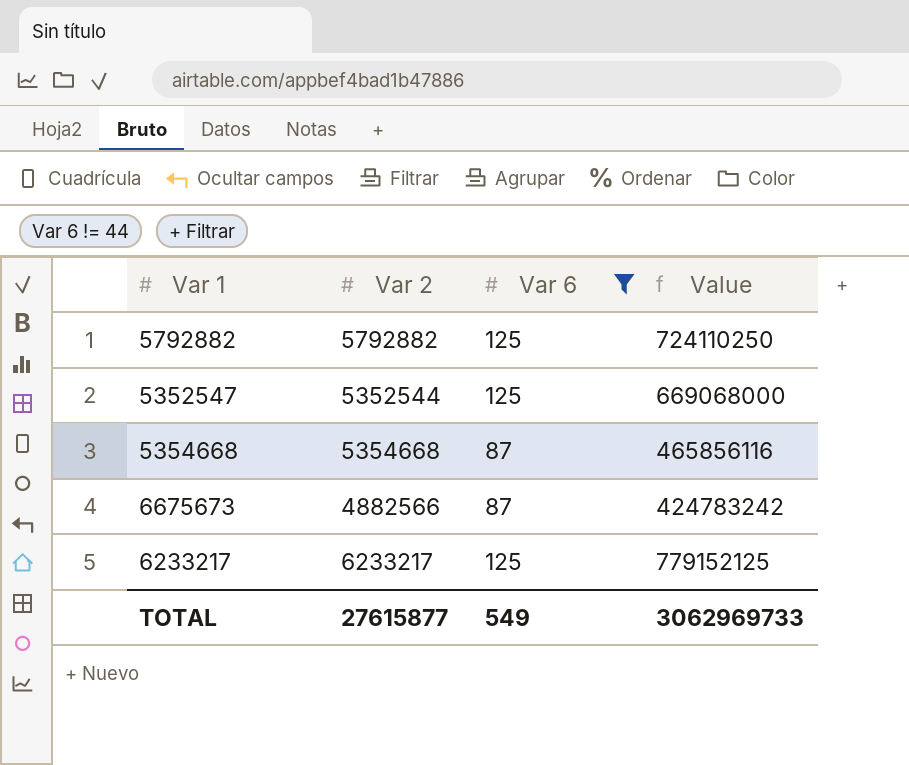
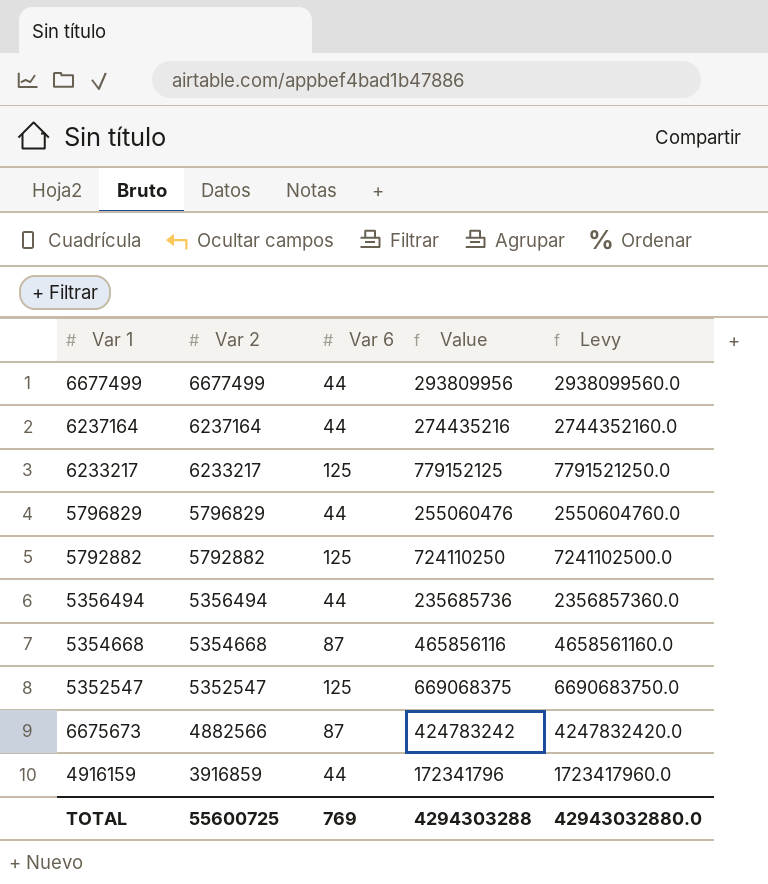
filter: Var 6 != 44 -> none
row order: none -> Var 2 descending
column Levy | formula: none -> [Value] * 10
5352547 | Var 2: 5352544 -> 5352547
5352547 | Value: 669068000 -> 669068375
TOTAL | Var 2: 27615877 -> 55600725
TOTAL | Var 6: 549 -> 769
TOTAL | Value: 3062969733 -> 4294303288

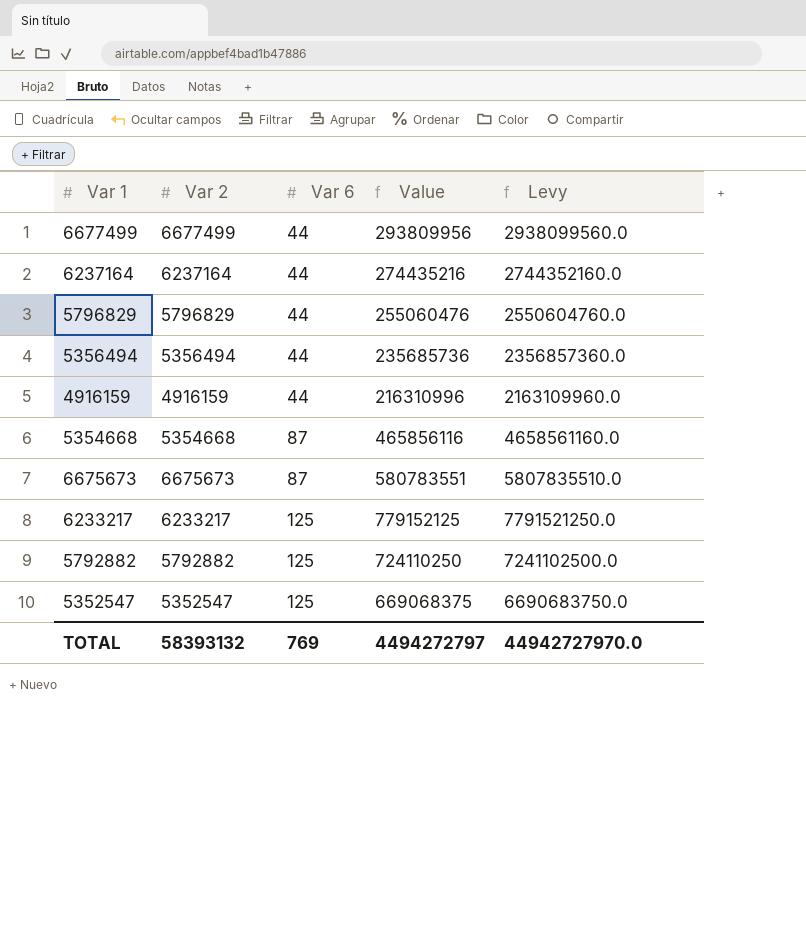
row order: Var 2 descending -> Var 6 ascending
4916159 | Var 2: 3916859 -> 4916159
4916159 | Value: 172341796 -> 216310996
4916159 | Levy: 1723417960.0 -> 2163109960.0
6675673 | Var 2: 4882566 -> 6675673
6675673 | Value: 424783242 -> 580783551
6675673 | Levy: 4247832420.0 -> 5807835510.0
TOTAL | Var 2: 55600725 -> 58393132
TOTAL | Value: 4294303288 -> 4494272797
TOTAL | Levy: 42943032880.0 -> 44942727970.0

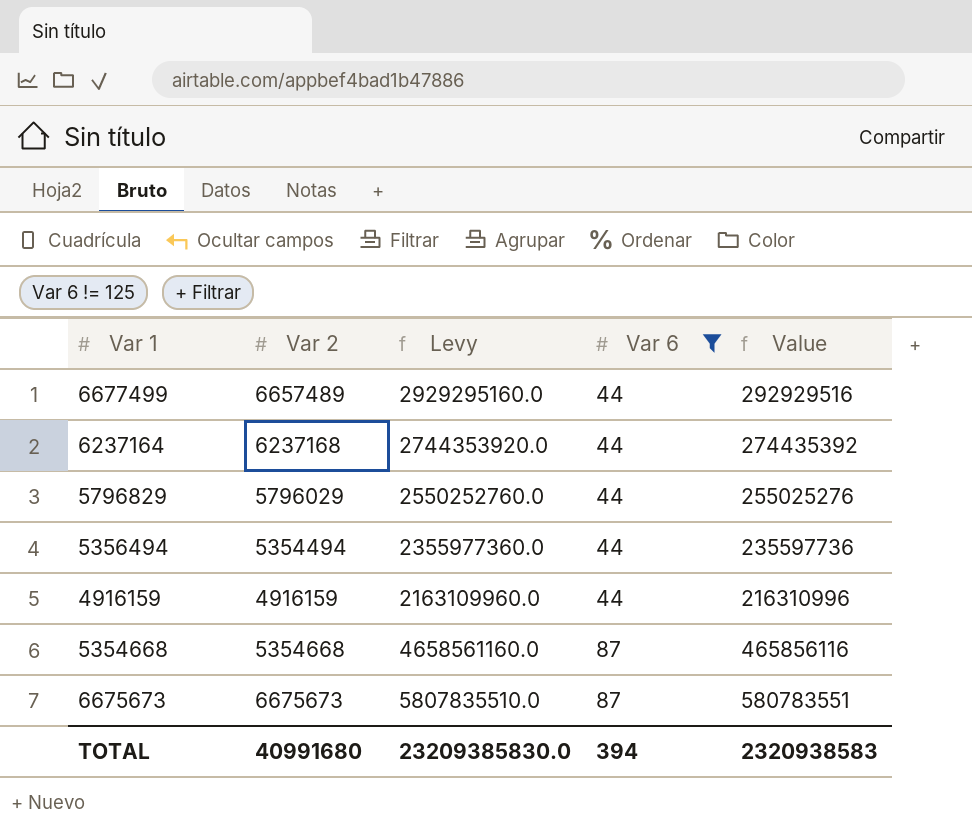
filter: none -> Var 6 != 125
column Levy | position: 5 -> 3
6677499 | Var 2: 6677499 -> 6657489
6677499 | Levy: 2938099560.0 -> 2929295160.0
6677499 | Value: 293809956 -> 292929516
6237164 | Var 2: 6237164 -> 6237168
6237164 | Levy: 2744352160.0 -> 2744353920.0
6237164 | Value: 274435216 -> 274435392
5796829 | Var 2: 5796829 -> 5796029
5796829 | Levy: 2550604760.0 -> 2550252760.0
5796829 | Value: 255060476 -> 255025276
5356494 | Var 2: 5356494 -> 5354494
5356494 | Levy: 2356857360.0 -> 2355977360.0
5356494 | Value: 235685736 -> 235597736
TOTAL | Var 2: 58393132 -> 40991680
TOTAL | Levy: 44942727970.0 -> 23209385830.0
TOTAL | Var 6: 769 -> 394
TOTAL | Value: 4494272797 -> 2320938583

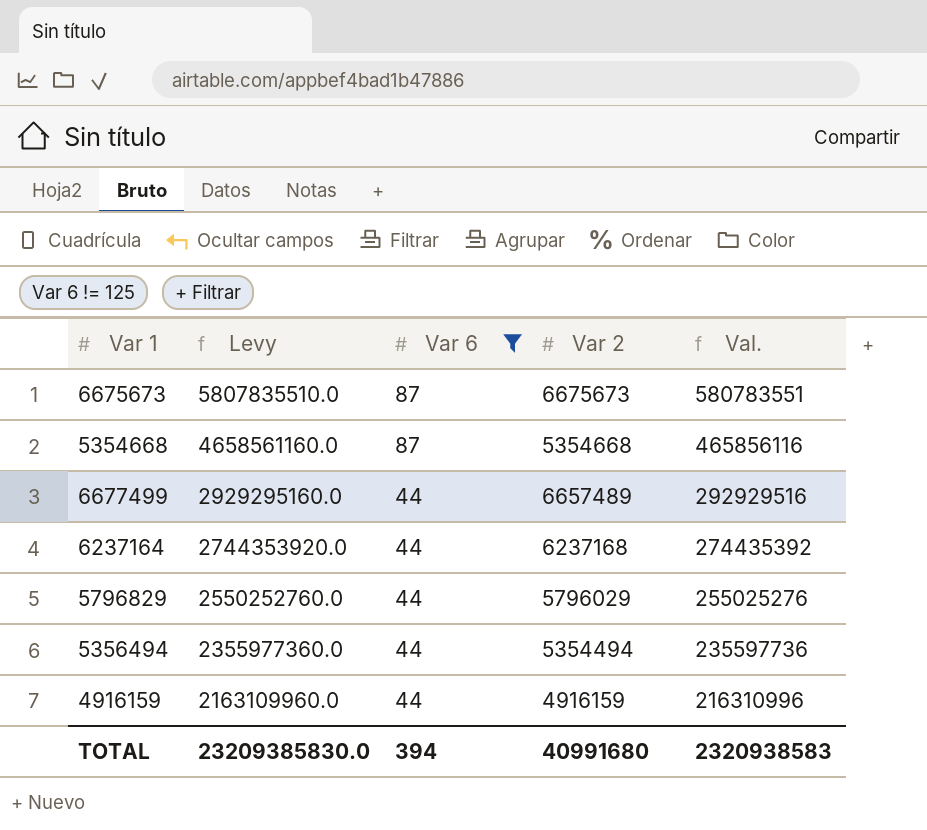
row order: Var 6 ascending -> Levy descending
column Var 2 | position: 2 -> 4
column name: Value -> Val.

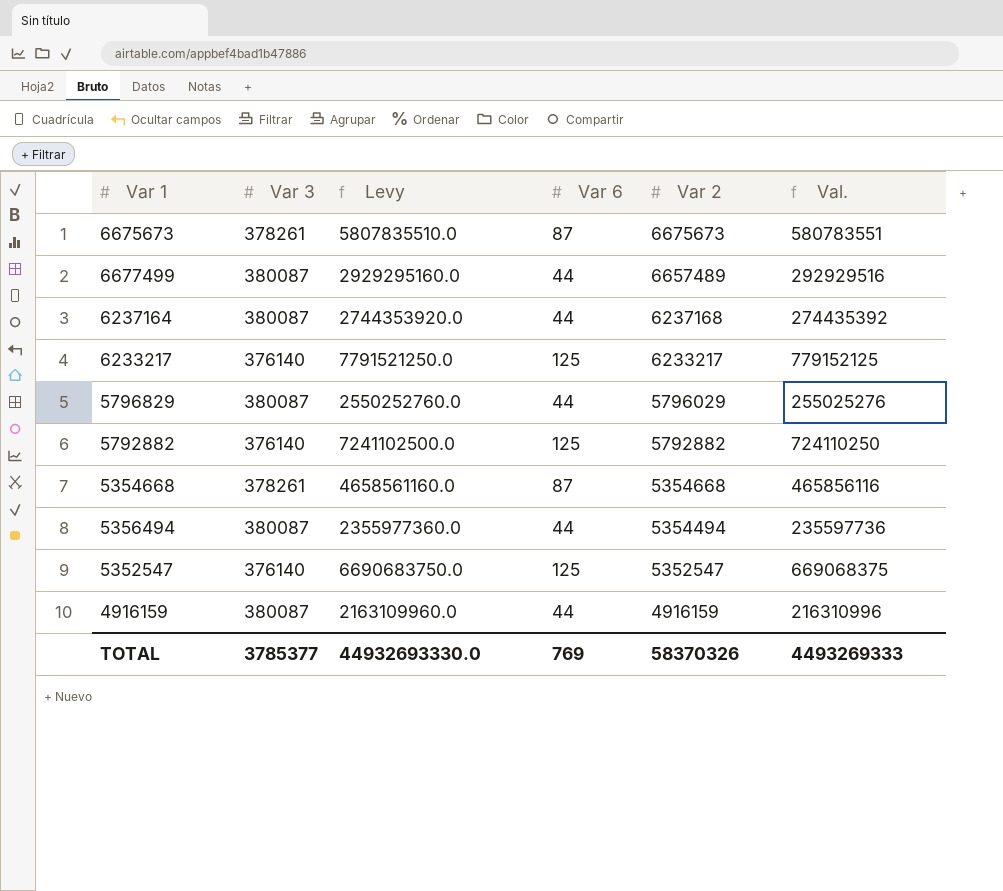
filter: Var 6 != 125 -> none
row order: Levy descending -> Var 2 descending
column Var 3 | position: none -> 2
TOTAL | Levy: 23209385830.0 -> 44932693330.0
TOTAL | Var 6: 394 -> 769
TOTAL | Var 2: 40991680 -> 58370326
TOTAL | Val.: 2320938583 -> 4493269333

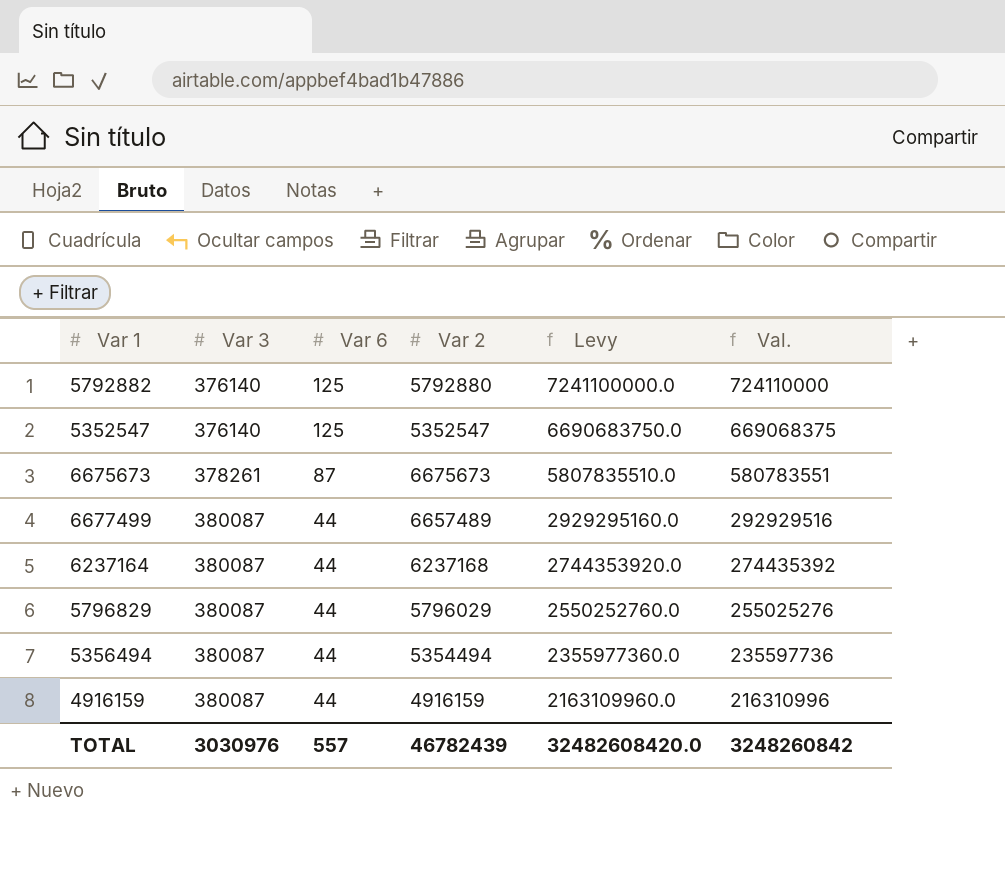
row order: Var 2 descending -> Var 3 ascending
column Levy | position: 3 -> 5
row 6233217: 376140 | 7791521250.0 | 125 | 6233217 | 779152125 -> none
row 5354668: 378261 | 4658561160.0 | 87 | 5354668 | 465856116 -> none
5792882 | Var 2: 5792882 -> 5792880
5792882 | Levy: 7241102500.0 -> 7241100000.0
5792882 | Val.: 724110250 -> 724110000
TOTAL | Var 3: 3785377 -> 3030976
TOTAL | Var 6: 769 -> 557
TOTAL | Var 2: 58370326 -> 46782439
TOTAL | Levy: 44932693330.0 -> 32482608420.0
TOTAL | Val.: 4493269333 -> 3248260842

